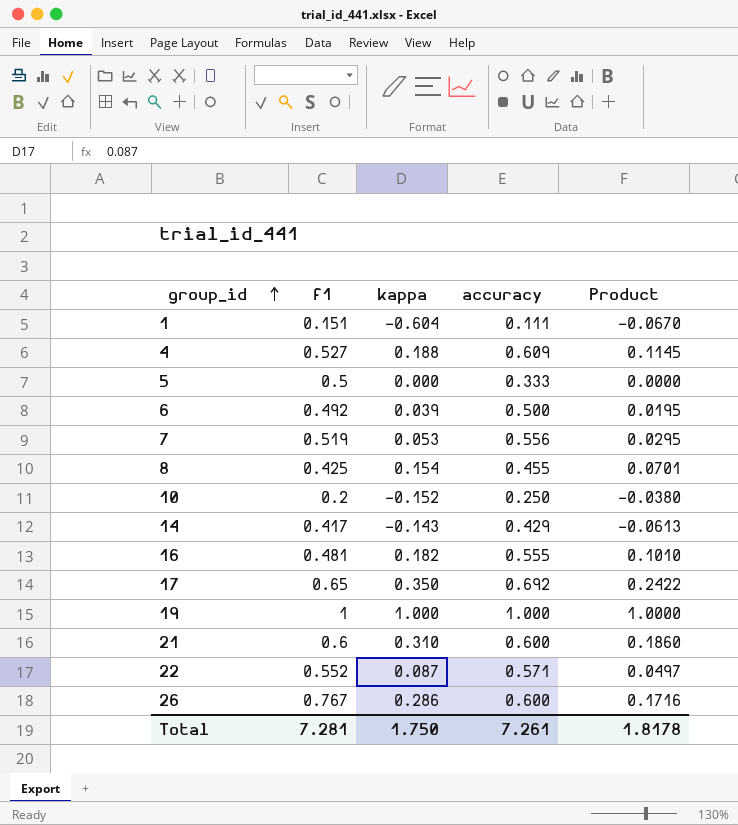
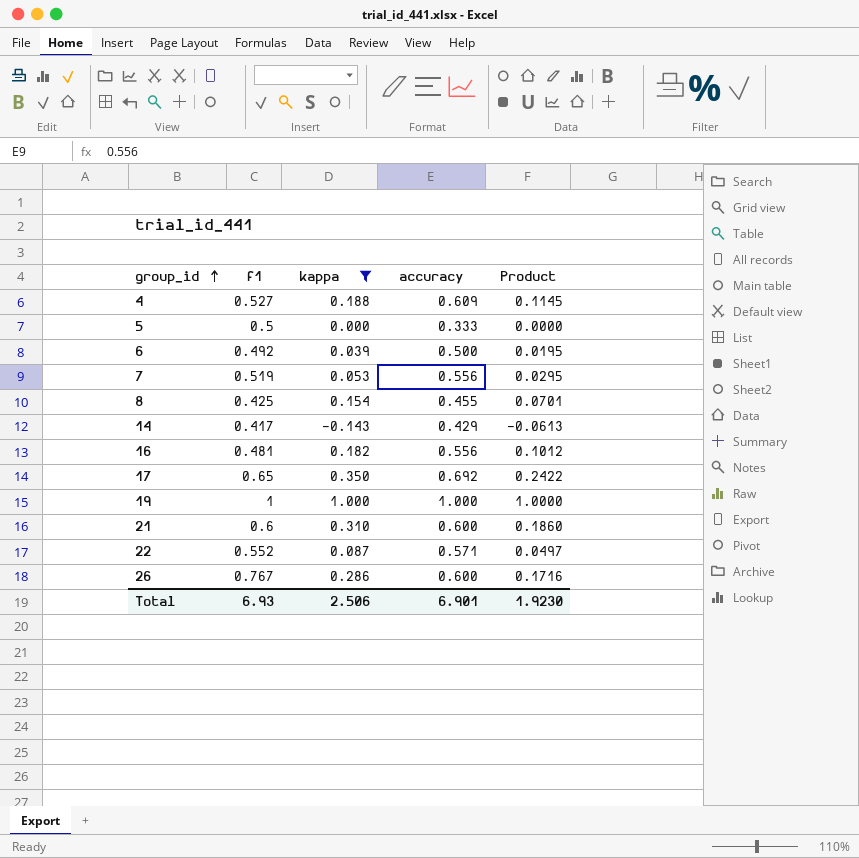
filter: none -> kappa >= -0.143
16 | accuracy: 0.555 -> 0.556
16 | Product: 0.1010 -> 0.1012
Total | f1: 7.281 -> 6.93
Total | kappa: 1.750 -> 2.506
Total | accuracy: 7.261 -> 6.901
Total | Product: 1.8178 -> 1.9230

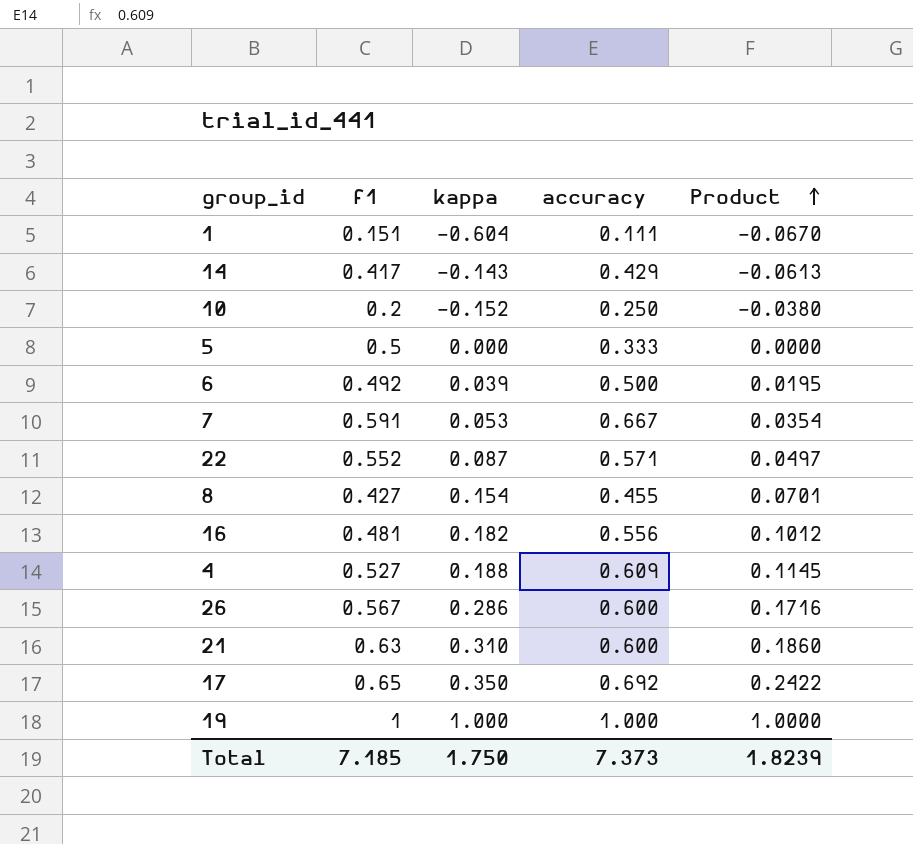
filter: kappa >= -0.143 -> none
row order: group_id ascending -> Product ascending
7 | f1: 0.519 -> 0.591
7 | accuracy: 0.556 -> 0.667
7 | Product: 0.0295 -> 0.0354
8 | f1: 0.425 -> 0.427
26 | f1: 0.767 -> 0.567
21 | f1: 0.6 -> 0.63
Total | f1: 6.93 -> 7.185
Total | kappa: 2.506 -> 1.750
Total | accuracy: 6.901 -> 7.373
Total | Product: 1.9230 -> 1.8239

